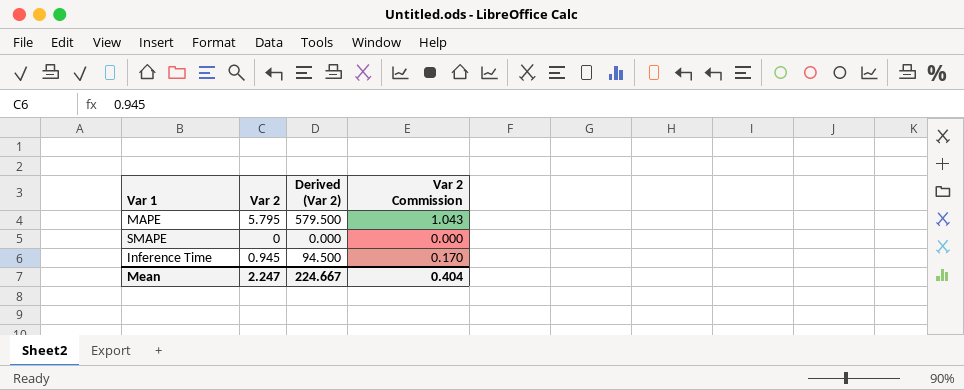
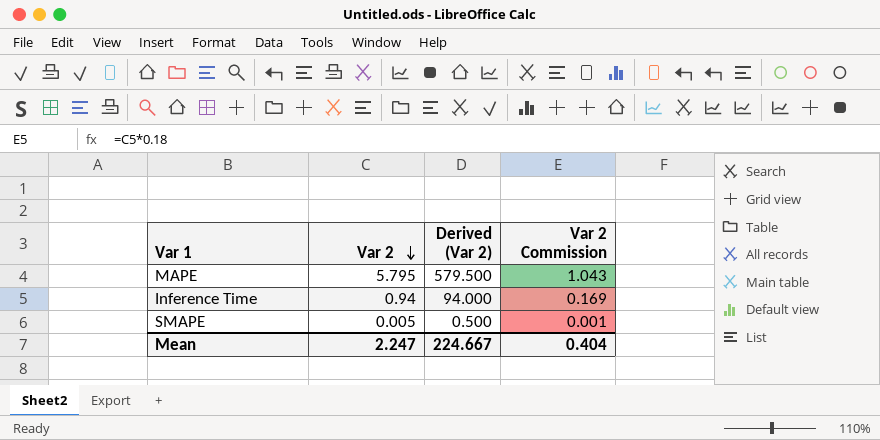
row order: none -> Var 2 descending
Inference Time | Var 2: 0.945 -> 0.94
Inference Time | Derived (Var 2): 94.500 -> 94.000
Inference Time | Var 2 Commission: 0.170 -> 0.169
SMAPE | Var 2: 0 -> 0.005
SMAPE | Derived (Var 2): 0.000 -> 0.500
SMAPE | Var 2 Commission: 0.000 -> 0.001

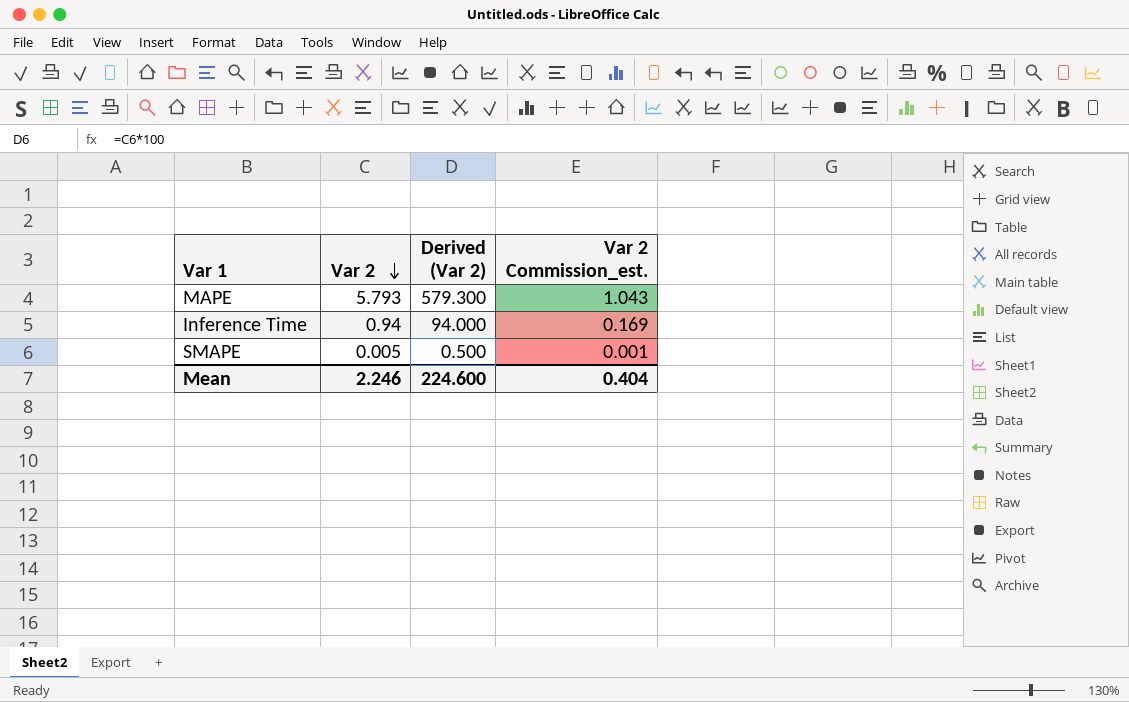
column name: Var 2 Commission -> Var 2 Commission_est.
MAPE | Var 2: 5.795 -> 5.793
MAPE | Derived (Var 2): 579.500 -> 579.300
Mean | Var 2: 2.247 -> 2.246
Mean | Derived (Var 2): 224.667 -> 224.600

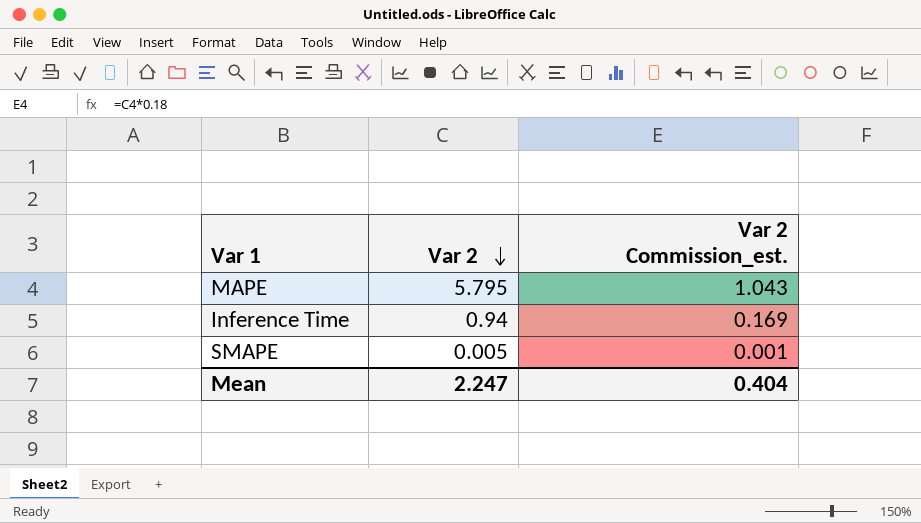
column Derived (Var 2) | formula: [Var 2] * 100 -> none
MAPE | Var 2: 5.793 -> 5.795
Mean | Var 2: 2.246 -> 2.247

